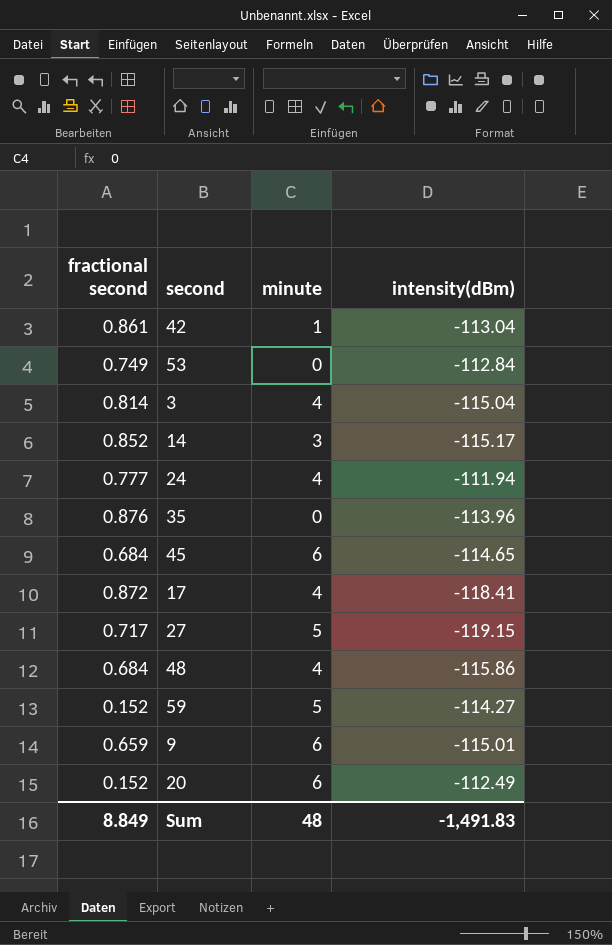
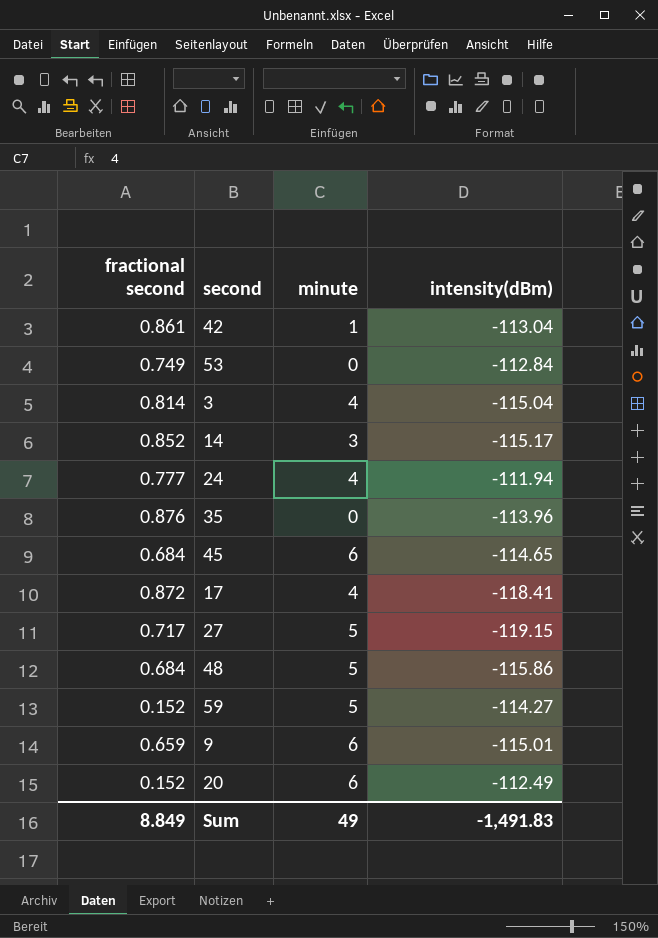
48 | minute: 4 -> 5
Sum | minute: 48 -> 49

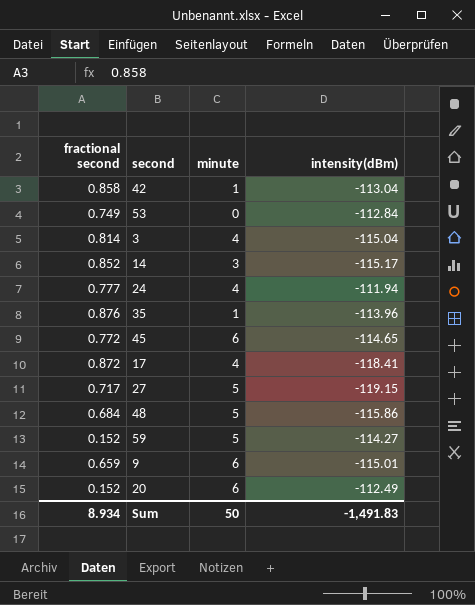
42 | fractional second: 0.861 -> 0.858
35 | minute: 0 -> 1
45 | fractional second: 0.684 -> 0.772
Sum | fractional second: 8.849 -> 8.934
Sum | minute: 49 -> 50

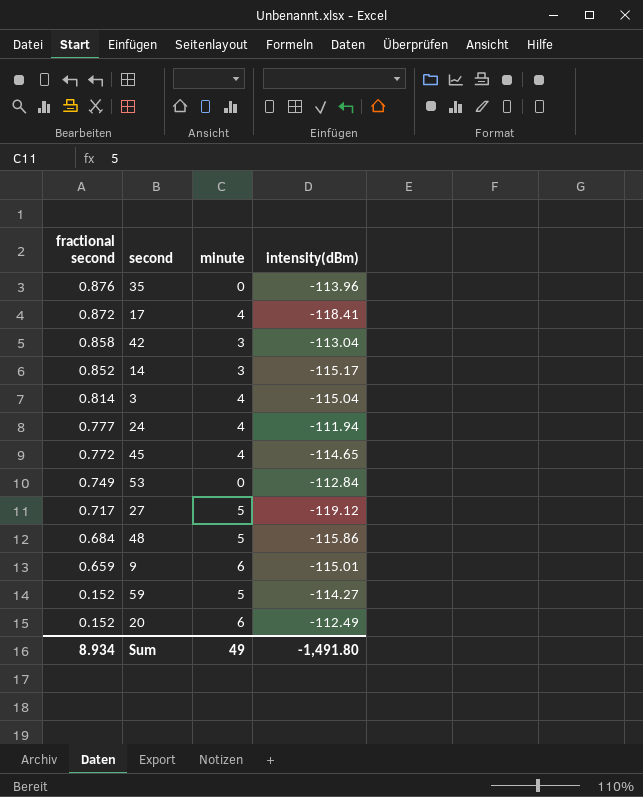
row order: none -> fractional second descending
35 | minute: 1 -> 0
42 | minute: 1 -> 3
45 | minute: 6 -> 4
27 | intensity(dBm): -119.15 -> -119.12
Sum | minute: 50 -> 49
Sum | intensity(dBm): -1,491.83 -> -1,491.80

